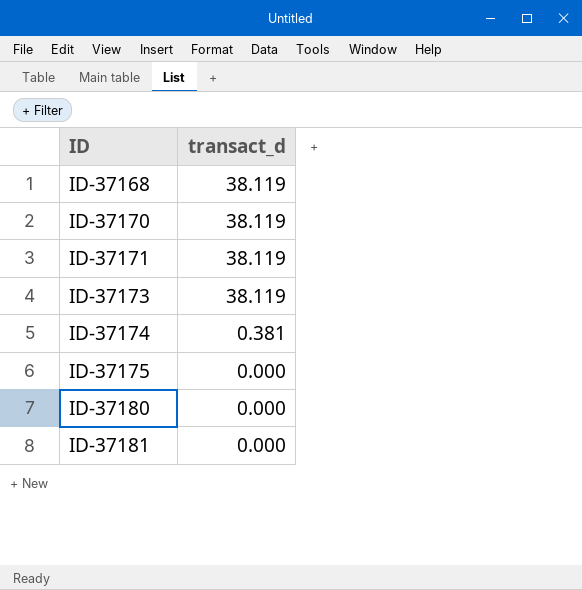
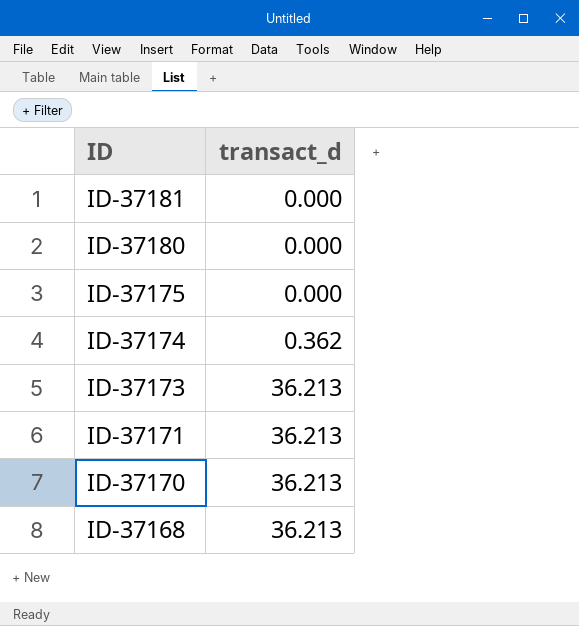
row order: ID ascending -> ID descending
ID-37174 | transact_d: 0.381 -> 0.362
ID-37173 | transact_d: 38.119 -> 36.213
ID-37171 | transact_d: 38.119 -> 36.213
ID-37170 | transact_d: 38.119 -> 36.213
ID-37168 | transact_d: 38.119 -> 36.213

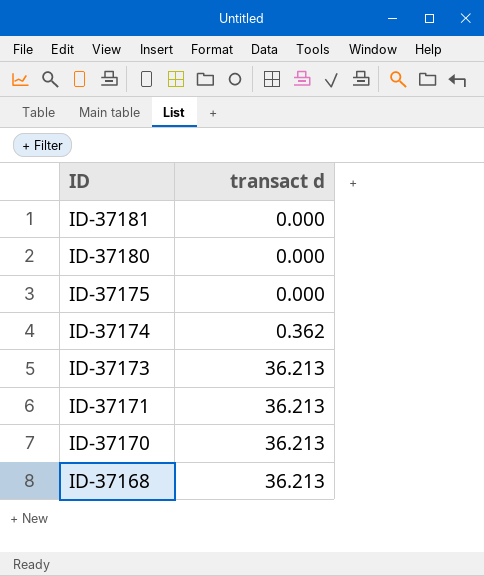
column name: transact_d -> transact d

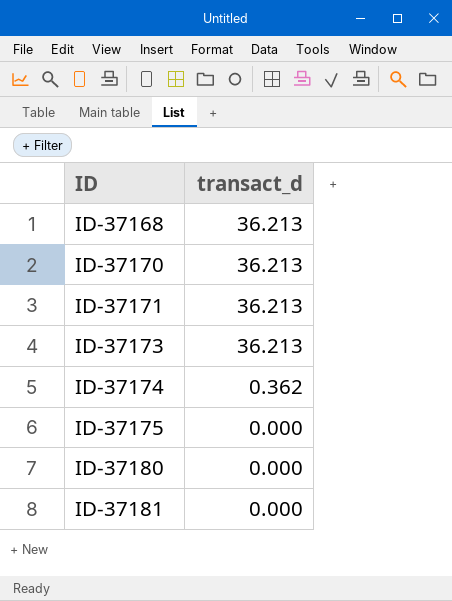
row order: ID descending -> ID ascending
column name: transact d -> transact_d

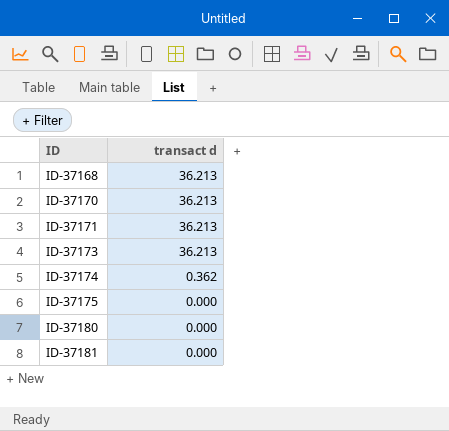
column name: transact_d -> transact d

